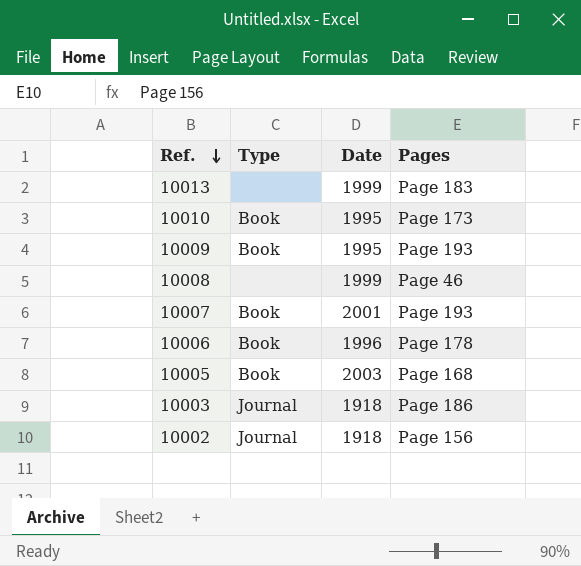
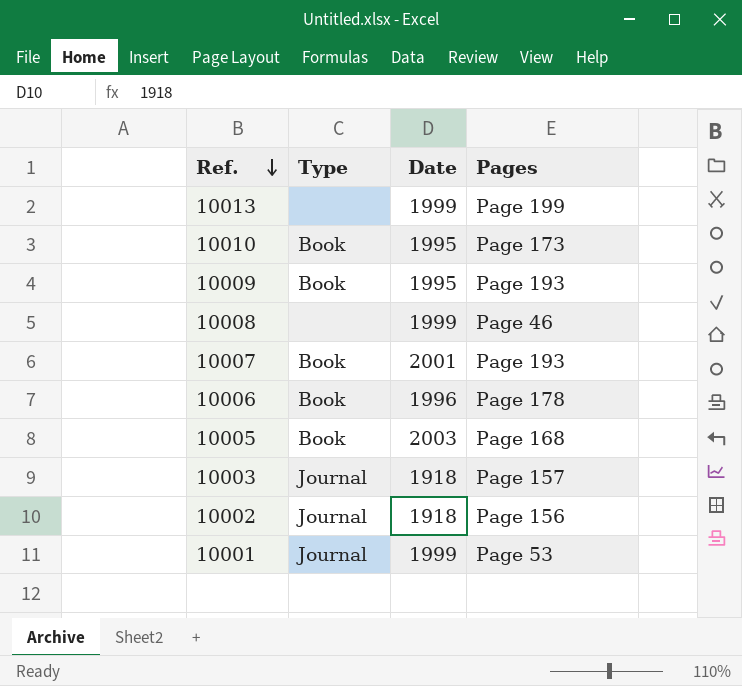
10013 | Pages: Page 183 -> Page 199
10003 | Pages: Page 186 -> Page 157
row 10001: none -> Journal | 1999 | Page 53

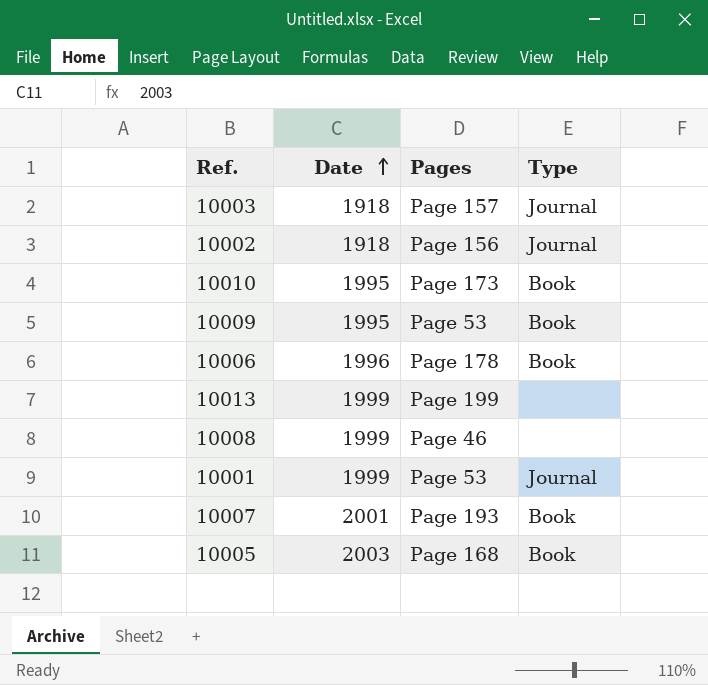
row order: Ref. descending -> Date ascending
column Type | position: 2 -> 4
10009 | Pages: Page 193 -> Page 53

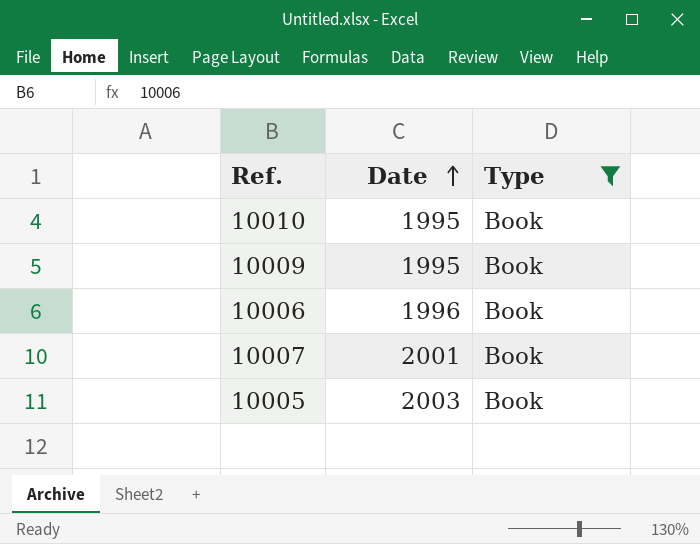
filter: none -> Type = Book
column Pages | position: 3 -> none

